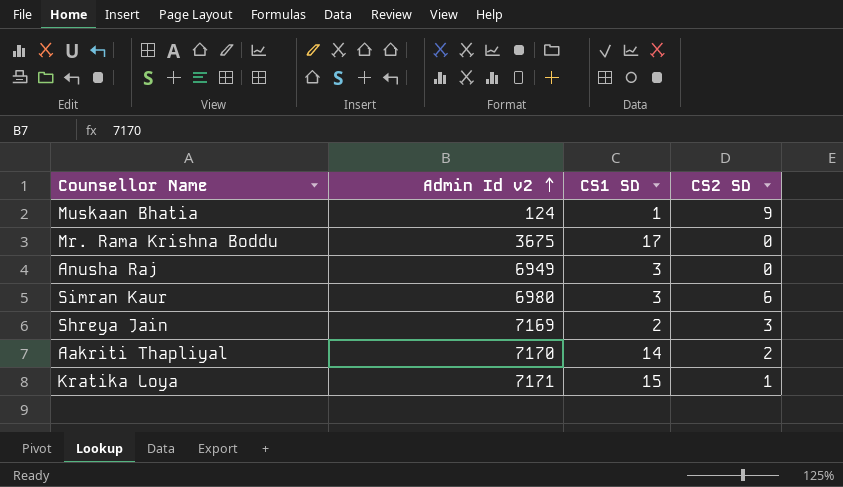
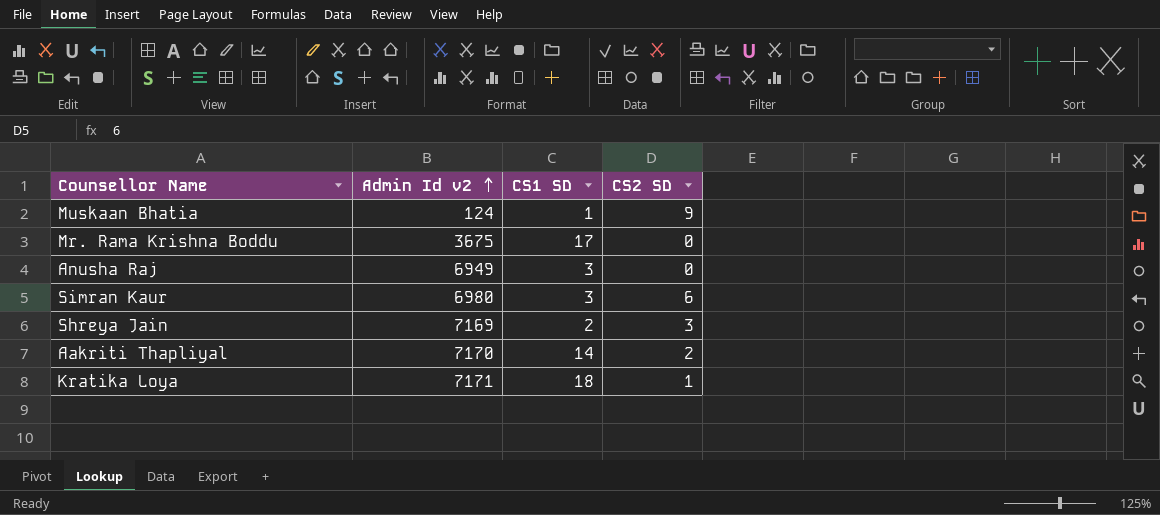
Kratika Loya | CS1 SD: 15 -> 18

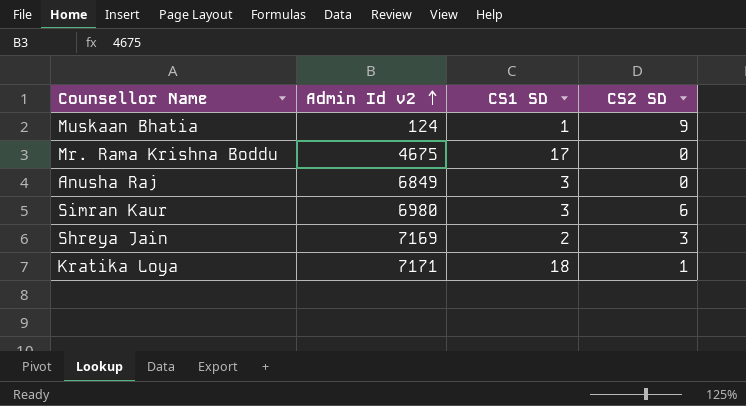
row Aakriti Thapliyal: 7170 | 14 | 2 -> none
Mr. Rama Krishna Boddu | Admin Id v2: 3675 -> 4675
Anusha Raj | Admin Id v2: 6949 -> 6849

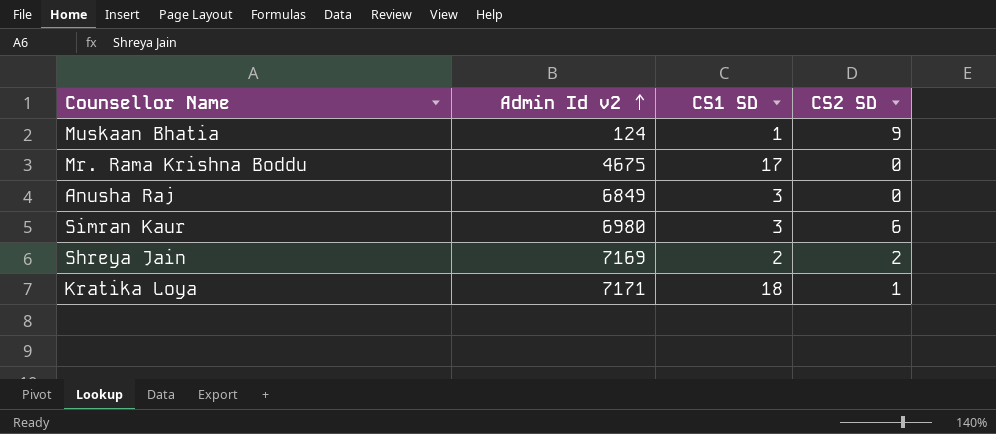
Shreya Jain | CS2 SD: 3 -> 2

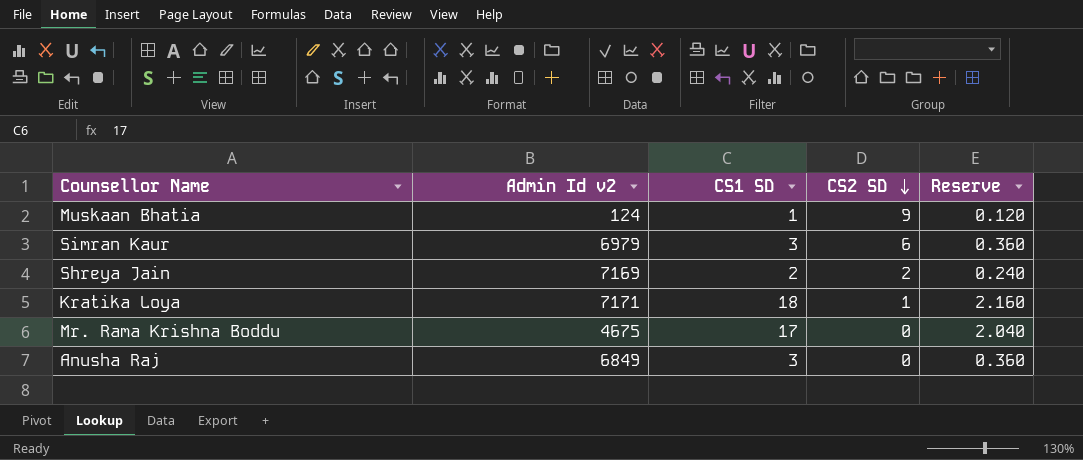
row order: Admin Id v2 ascending -> CS2 SD descending
column Reserve | formula: none -> [CS1 SD] * 0.12
Simran Kaur | Admin Id v2: 6980 -> 6979

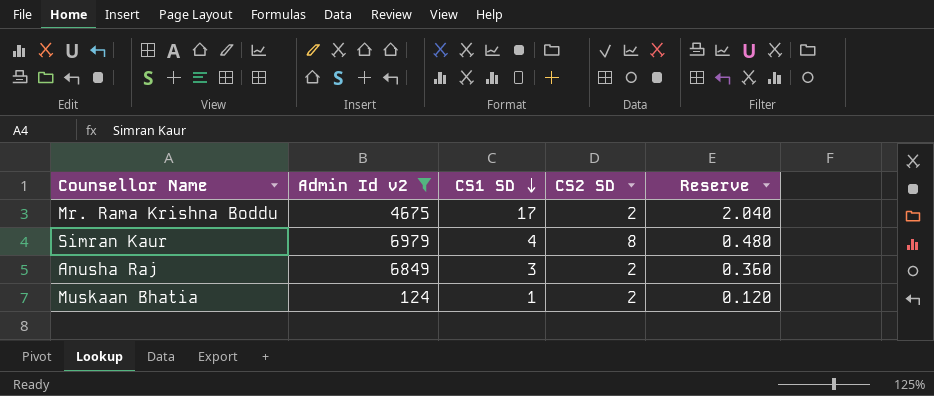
filter: none -> Admin Id v2 <= 6979
row order: CS2 SD descending -> CS1 SD descending
Mr. Rama Krishna Boddu | CS2 SD: 0 -> 2
Simran Kaur | CS1 SD: 3 -> 4
Simran Kaur | CS2 SD: 6 -> 8
Simran Kaur | Reserve: 0.360 -> 0.480
Anusha Raj | CS2 SD: 0 -> 2
Muskaan Bhatia | CS2 SD: 9 -> 2

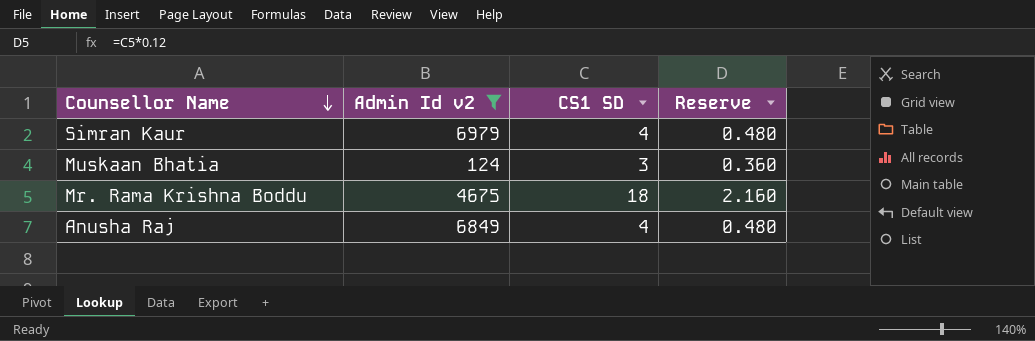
row order: CS1 SD descending -> Counsellor Name descending
column CS2 SD | position: 4 -> none
Muskaan Bhatia | CS1 SD: 1 -> 3
Muskaan Bhatia | Reserve: 0.120 -> 0.360
Mr. Rama Krishna Boddu | CS1 SD: 17 -> 18
Mr. Rama Krishna Boddu | Reserve: 2.040 -> 2.160
Anusha Raj | CS1 SD: 3 -> 4
Anusha Raj | Reserve: 0.360 -> 0.480

